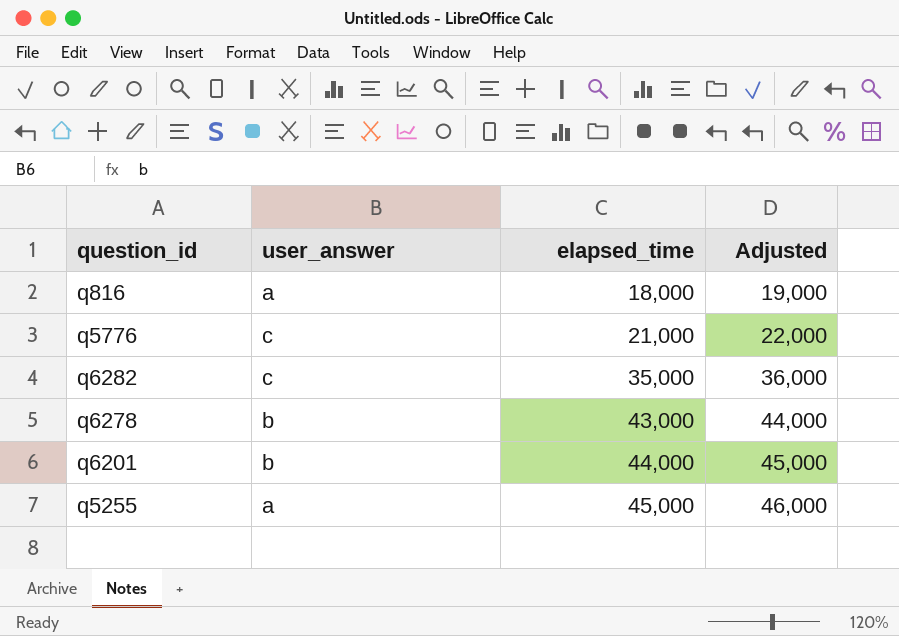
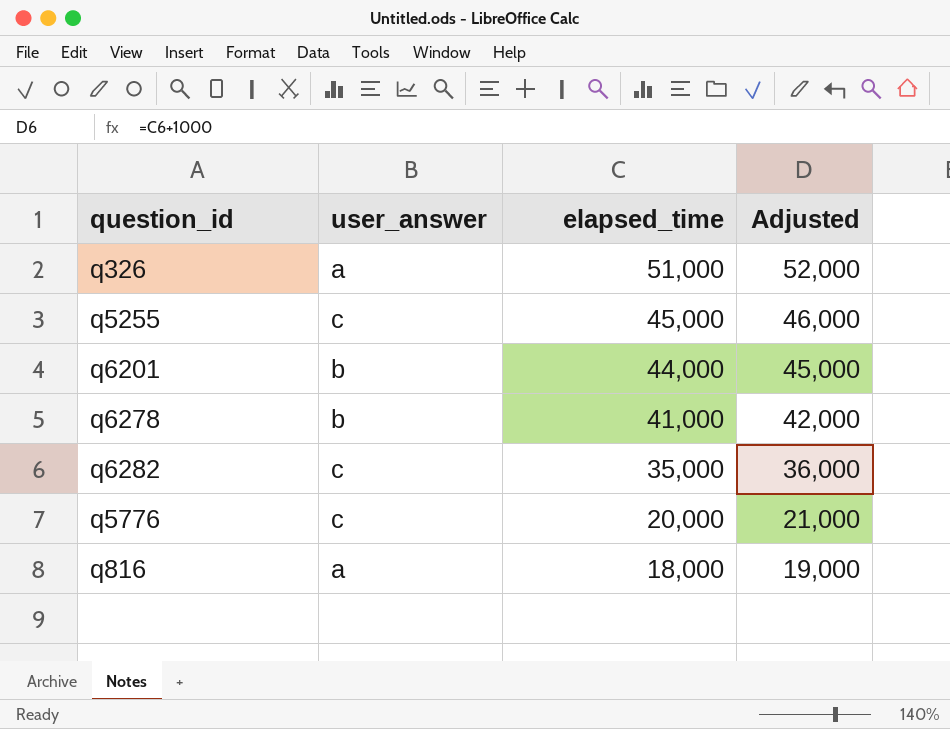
row order: elapsed_time ascending -> elapsed_time descending
row q326: none -> a | 51,000 | 52,000
q5255 | user_answer: a -> c
q6278 | elapsed_time: 43,000 -> 41,000
q6278 | Adjusted: 44,000 -> 42,000
q5776 | elapsed_time: 21,000 -> 20,000
q5776 | Adjusted: 22,000 -> 21,000

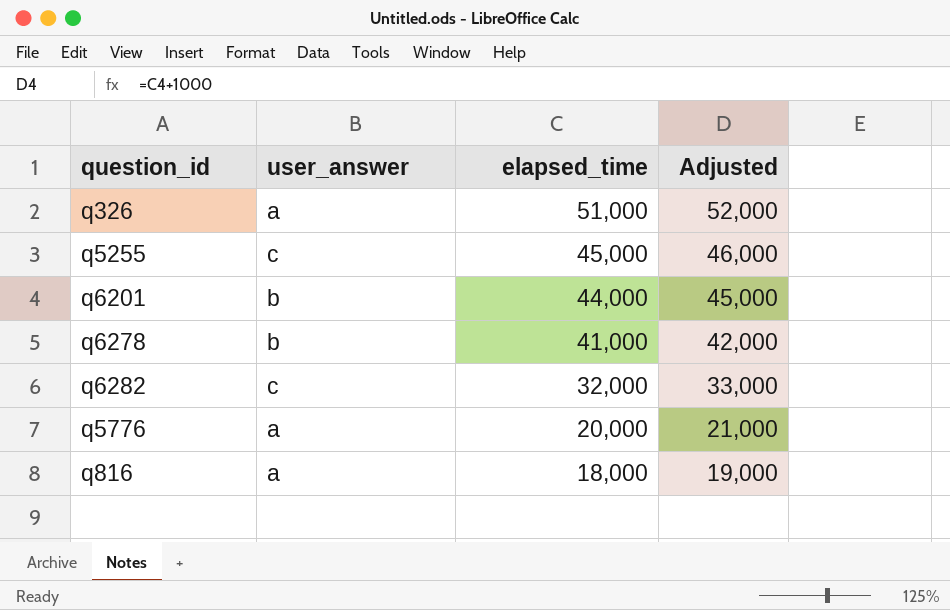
q6282 | elapsed_time: 35,000 -> 32,000
q6282 | Adjusted: 36,000 -> 33,000
q5776 | user_answer: c -> a

